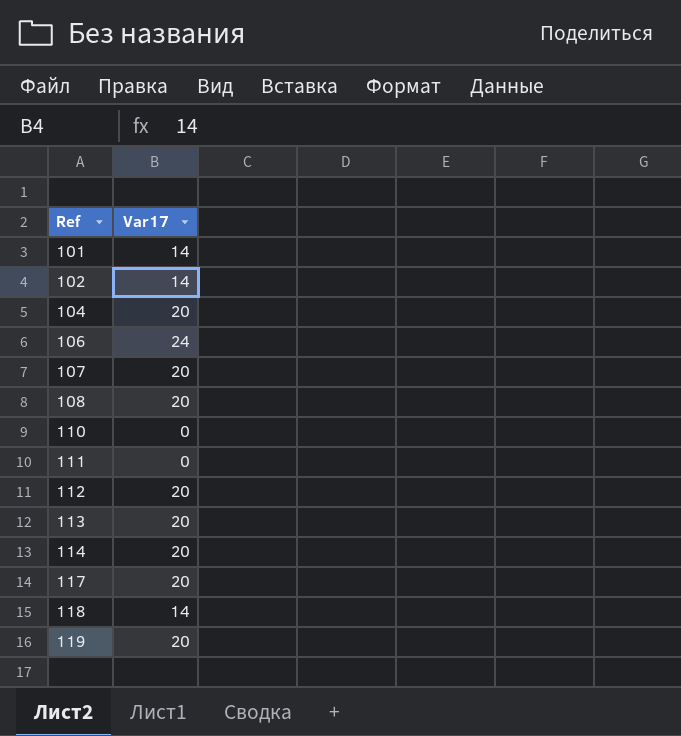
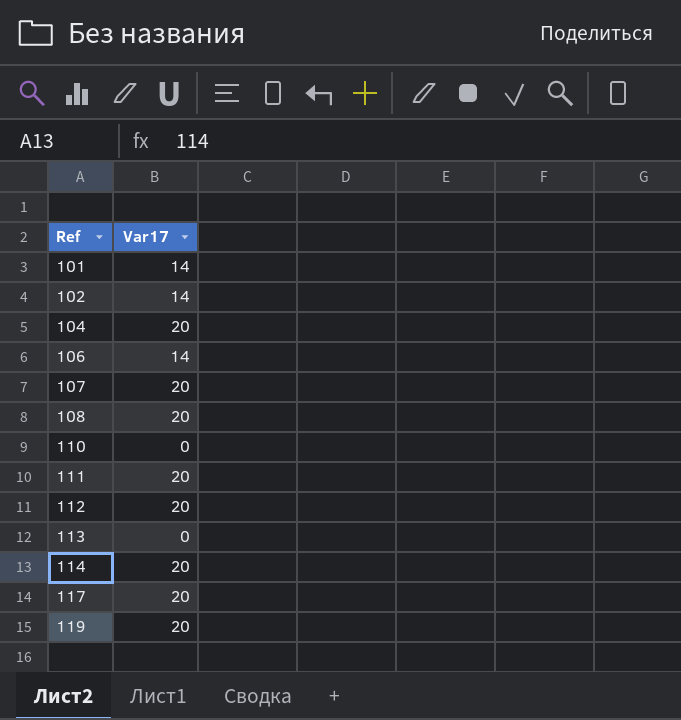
row 118: 14 -> none
106 | Var17: 24 -> 14
111 | Var17: 0 -> 20
113 | Var17: 20 -> 0

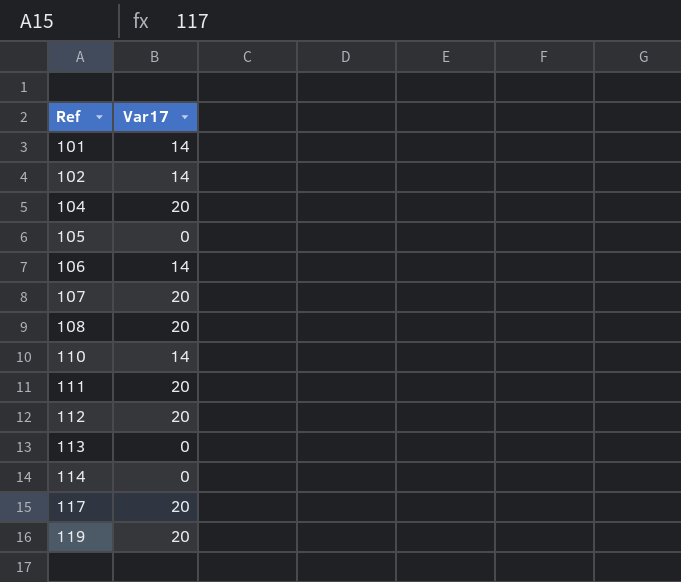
row 105: none -> 0
110 | Var17: 0 -> 14
114 | Var17: 20 -> 0

